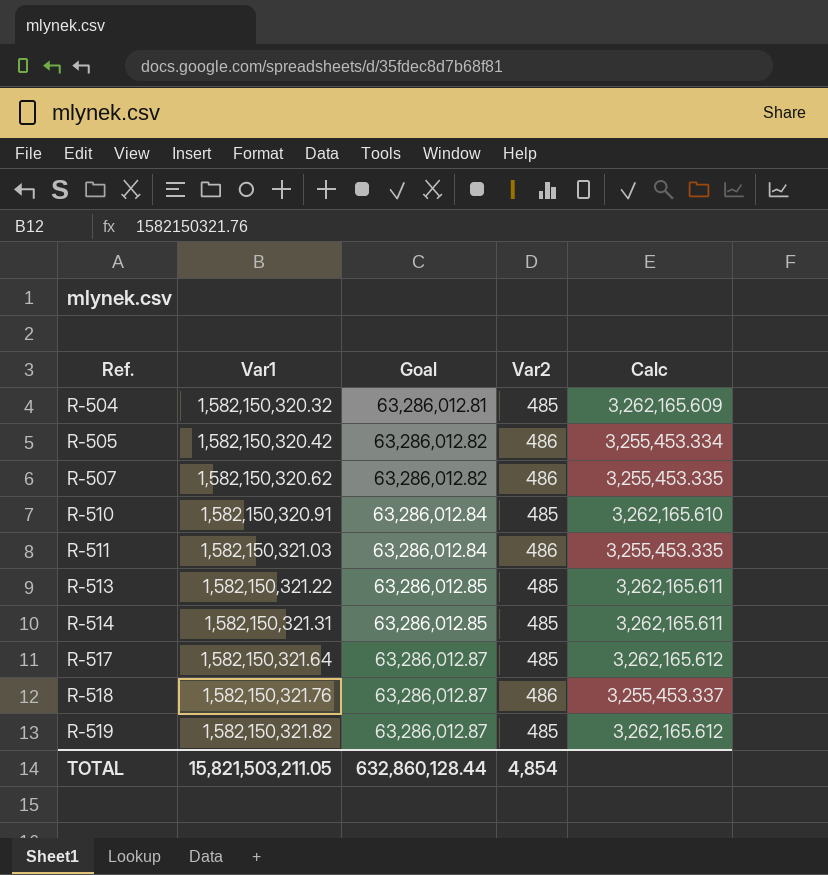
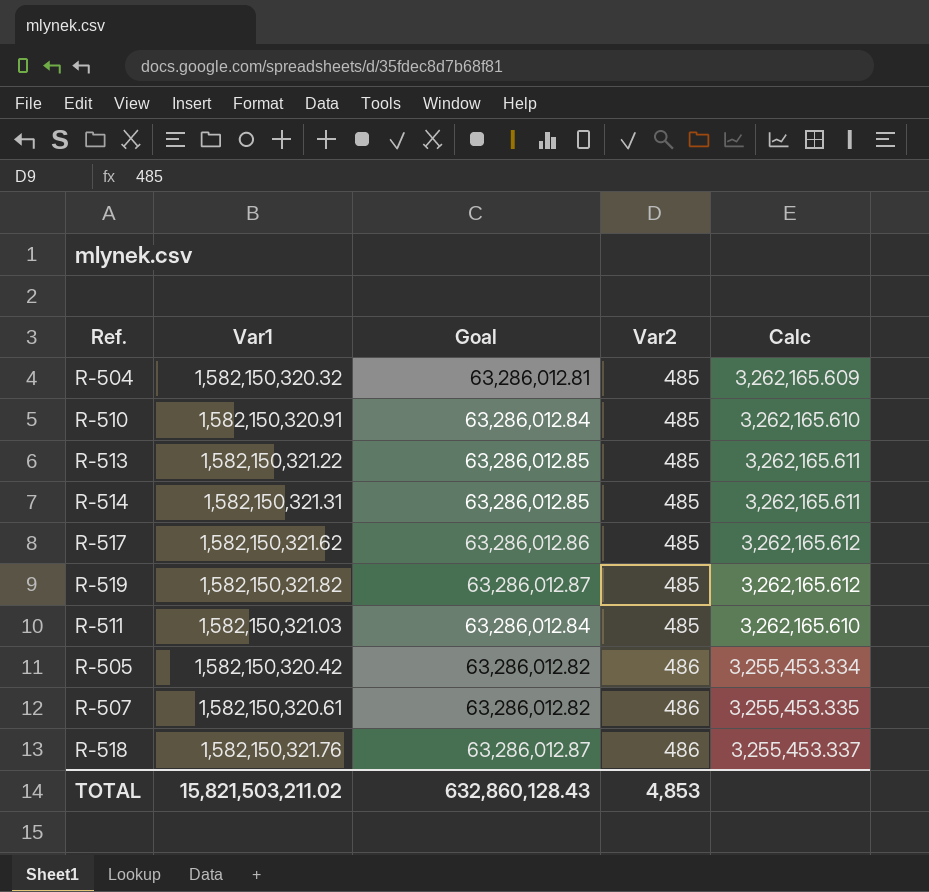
row order: Ref. ascending -> Var2 ascending
R-517 | Var1: 1,582,150,321.64 -> 1,582,150,321.62
R-517 | Goal: 63,286,012.87 -> 63,286,012.86
R-511 | Var2: 486 -> 485
R-511 | Calc: 3,255,453.335 -> 3,262,165.610
R-507 | Var1: 1,582,150,320.62 -> 1,582,150,320.61
TOTAL | Var1: 15,821,503,211.05 -> 15,821,503,211.02
TOTAL | Goal: 632,860,128.44 -> 632,860,128.43
TOTAL | Var2: 4,854 -> 4,853

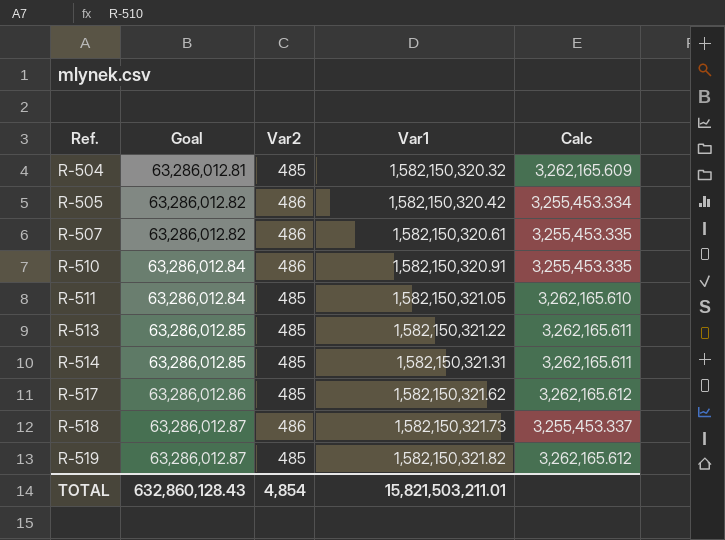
row order: Var2 ascending -> Ref. ascending
column Var1 | position: 2 -> 4
R-510 | Var2: 485 -> 486
R-510 | Calc: 3,262,165.610 -> 3,255,453.335
R-511 | Var1: 1,582,150,321.03 -> 1,582,150,321.05
R-518 | Var1: 1,582,150,321.76 -> 1,582,150,321.73
TOTAL | Var2: 4,853 -> 4,854
TOTAL | Var1: 15,821,503,211.02 -> 15,821,503,211.01

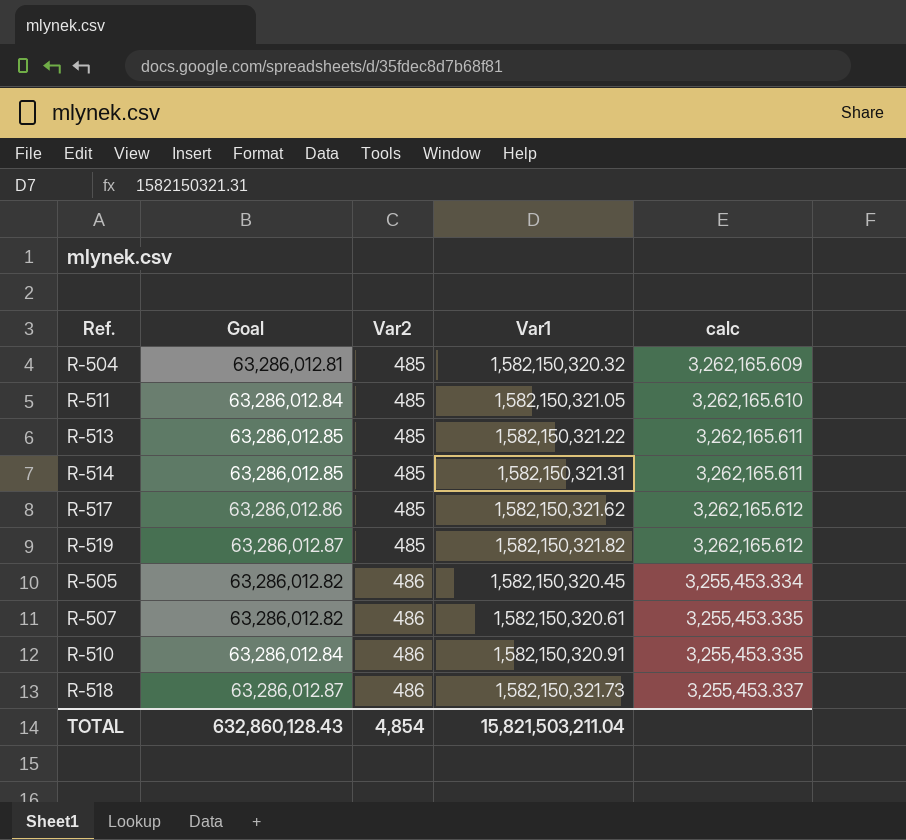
row order: Ref. ascending -> Var2 ascending
column name: Calc -> calc
R-505 | Var1: 1,582,150,320.42 -> 1,582,150,320.45
TOTAL | Var1: 15,821,503,211.01 -> 15,821,503,211.04

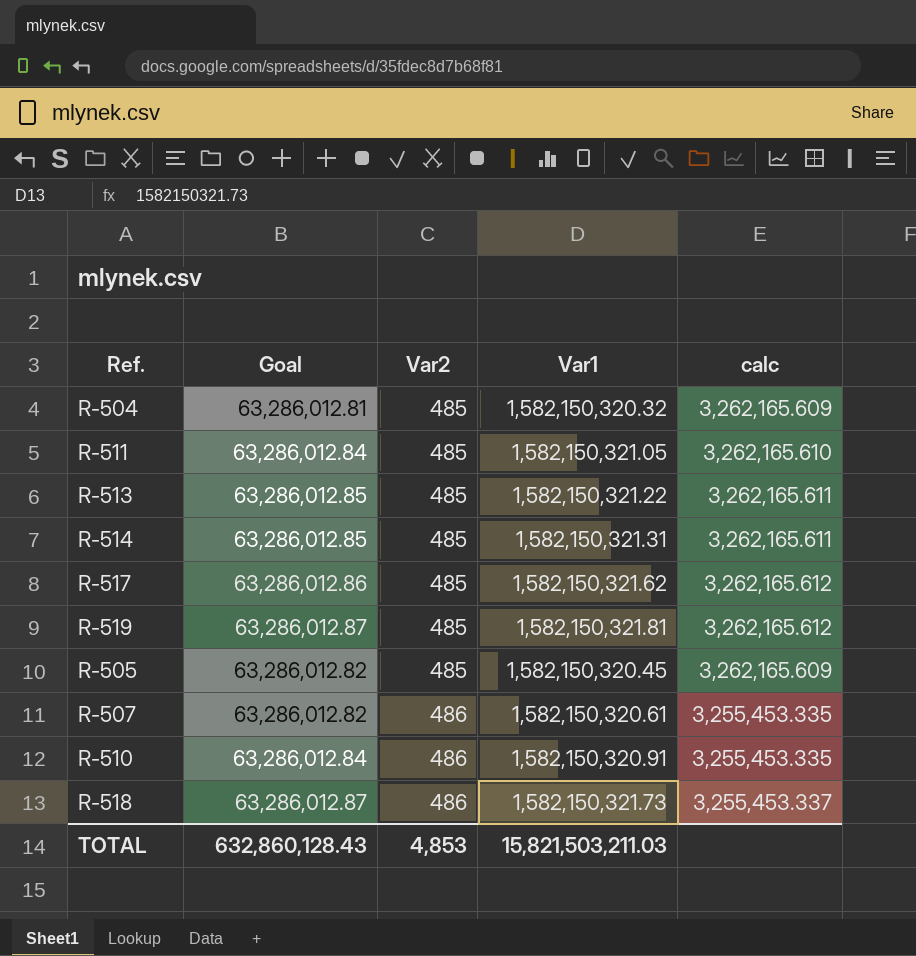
R-519 | Var1: 1,582,150,321.82 -> 1,582,150,321.81
R-505 | Var2: 486 -> 485
R-505 | calc: 3,255,453.334 -> 3,262,165.609
TOTAL | Var2: 4,854 -> 4,853
TOTAL | Var1: 15,821,503,211.04 -> 15,821,503,211.03

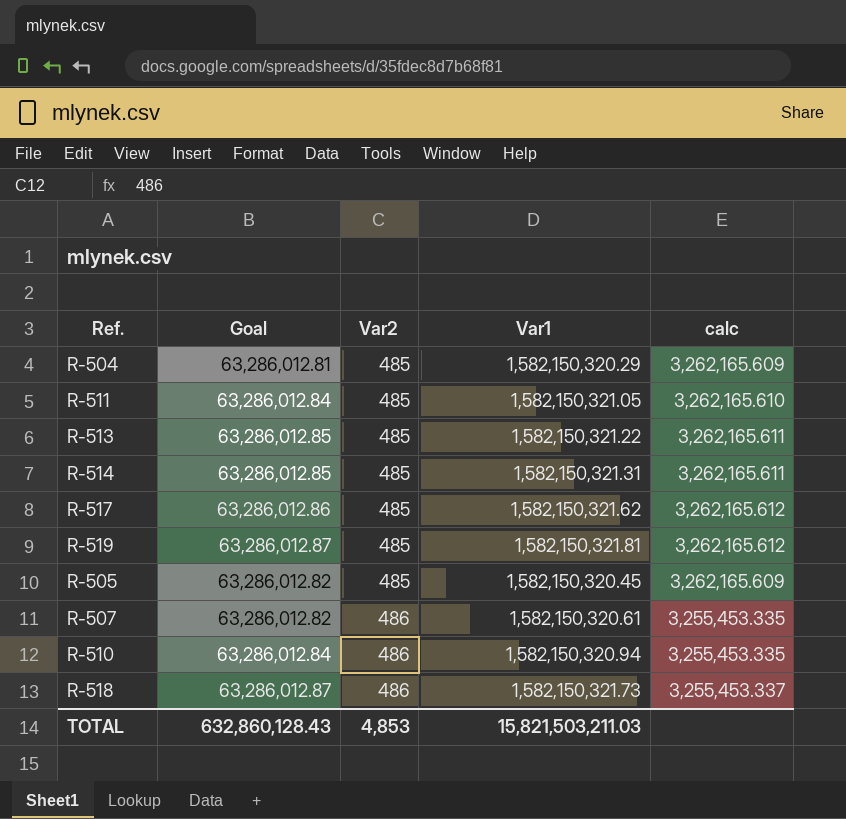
R-504 | Var1: 1,582,150,320.32 -> 1,582,150,320.29
R-510 | Var1: 1,582,150,320.91 -> 1,582,150,320.94

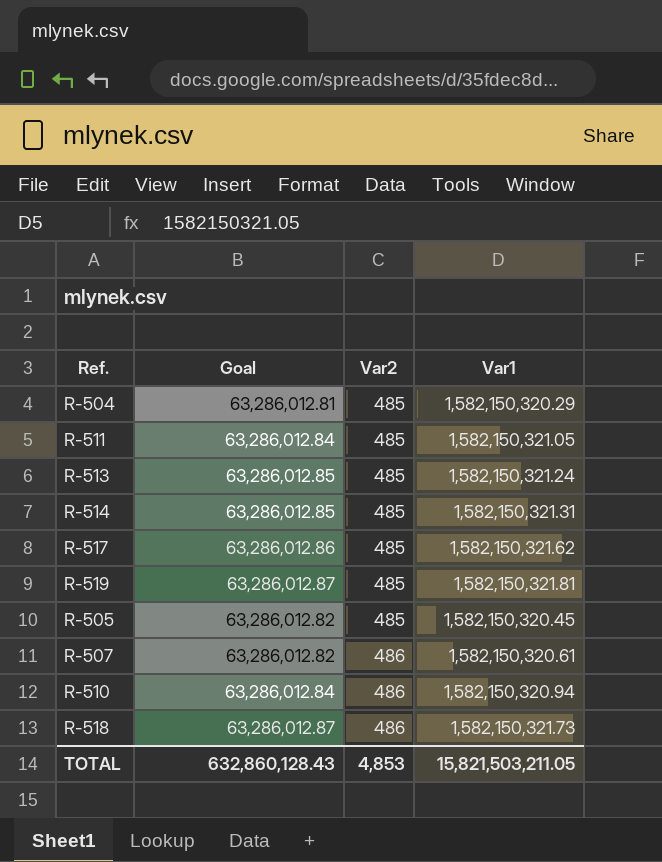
column calc | formula: [Var1] / [Var2] -> none
R-513 | Var1: 1,582,150,321.22 -> 1,582,150,321.24
TOTAL | Var1: 15,821,503,211.03 -> 15,821,503,211.05

